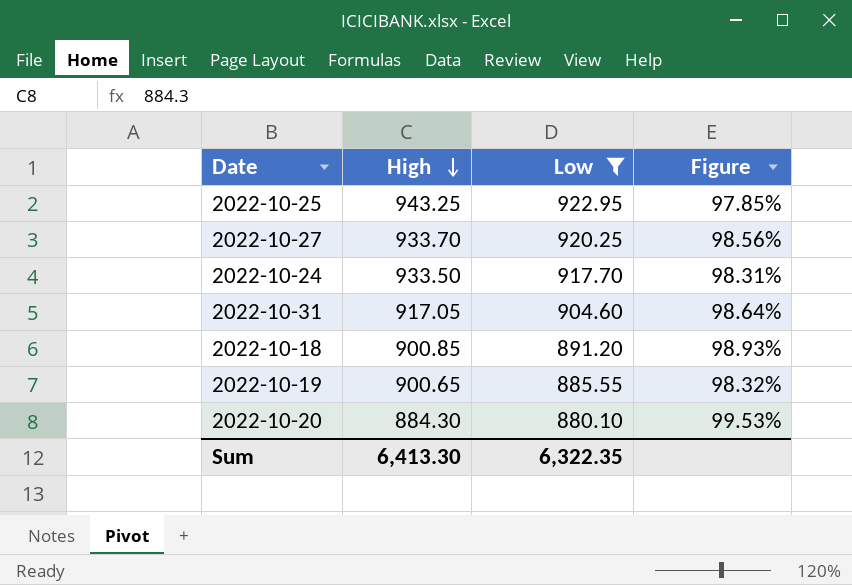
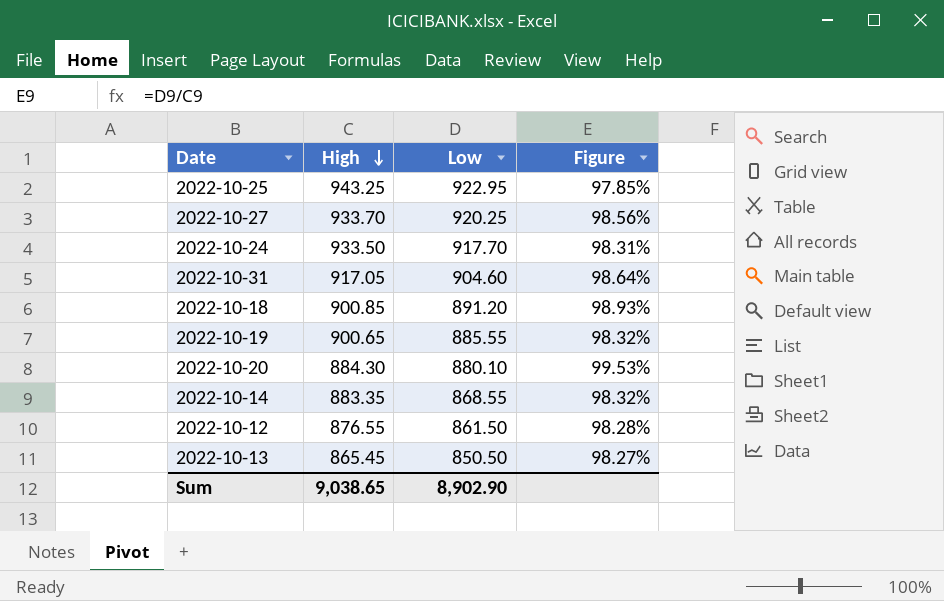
filter: Low >= 880.10 -> none
Sum | High: 6,413.30 -> 9,038.65
Sum | Low: 6,322.35 -> 8,902.90

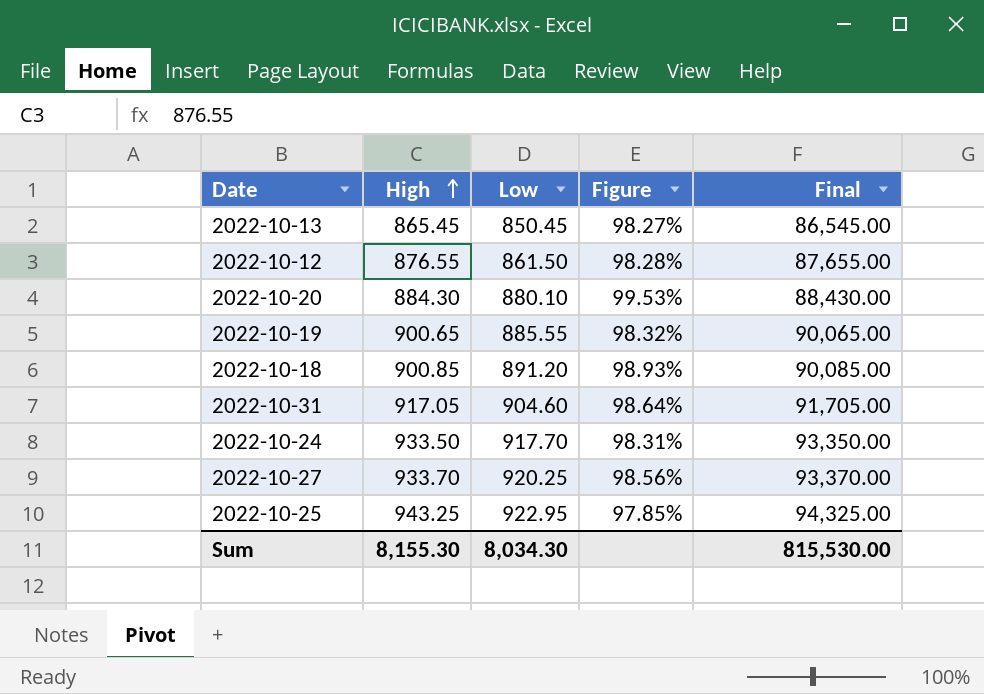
row order: High descending -> High ascending
column Final | formula: none -> [High] * 100
row 2022-10-14: 883.35 | 868.55 | 98.32% -> none
2022-10-13 | Low: 850.50 -> 850.45
Sum | High: 9,038.65 -> 8,155.30
Sum | Low: 8,902.90 -> 8,034.30

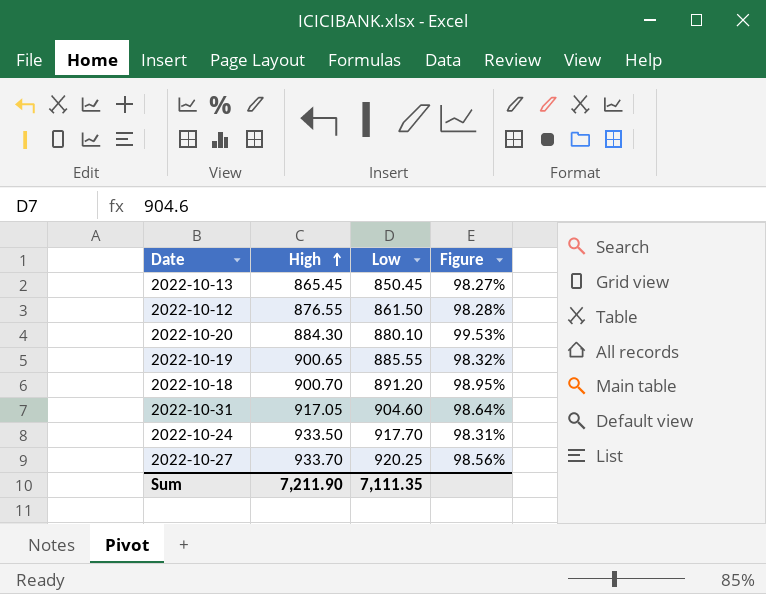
column Final | formula: [High] * 100 -> none
row 2022-10-25: 943.25 | 922.95 | 97.85% | 94,325.00 -> none
2022-10-18 | High: 900.85 -> 900.70
2022-10-18 | Figure: 98.93% -> 98.95%
Sum | High: 8,155.30 -> 7,211.90
Sum | Low: 8,034.30 -> 7,111.35

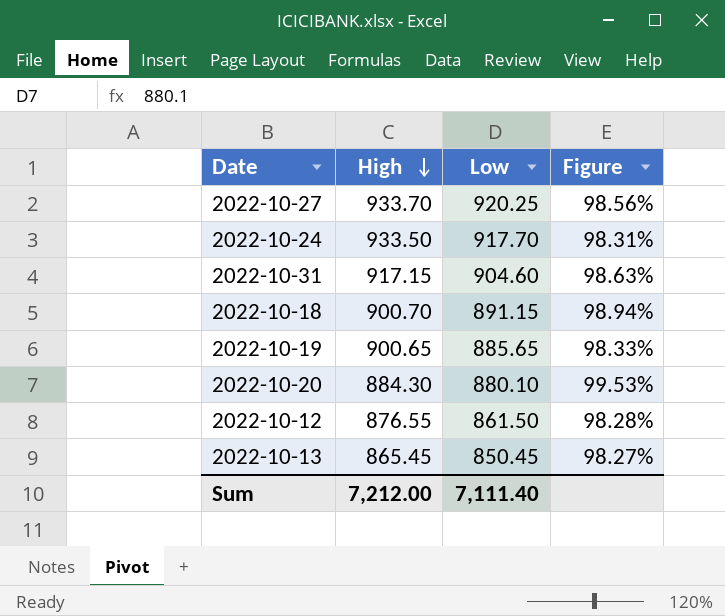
row order: High ascending -> High descending
2022-10-31 | High: 917.05 -> 917.15
2022-10-31 | Figure: 98.64% -> 98.63%
2022-10-18 | Low: 891.20 -> 891.15
2022-10-18 | Figure: 98.95% -> 98.94%
2022-10-19 | Low: 885.55 -> 885.65
2022-10-19 | Figure: 98.32% -> 98.33%
Sum | High: 7,211.90 -> 7,212.00
Sum | Low: 7,111.35 -> 7,111.40

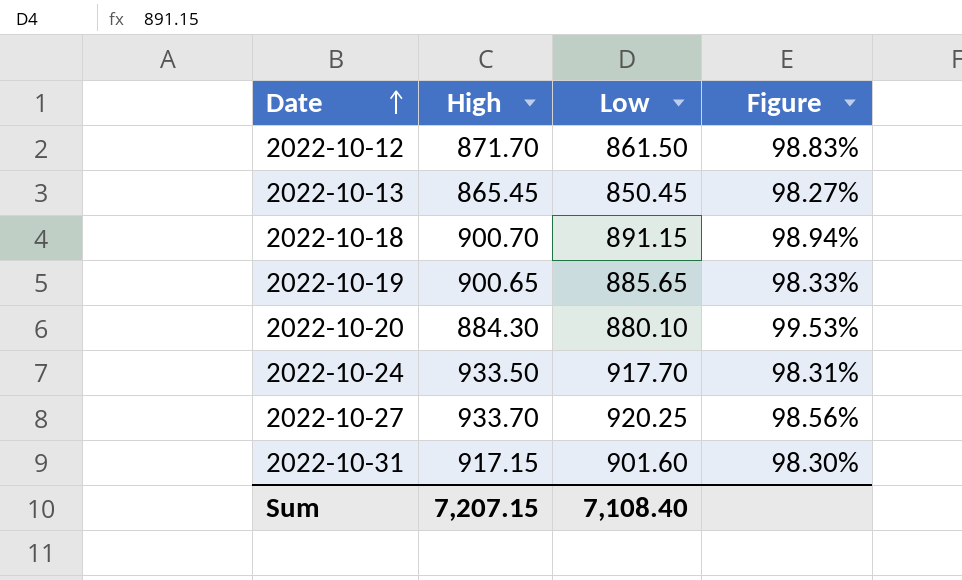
row order: High descending -> Date ascending
2022-10-12 | High: 876.55 -> 871.70
2022-10-12 | Figure: 98.28% -> 98.83%
2022-10-31 | Low: 904.60 -> 901.60
2022-10-31 | Figure: 98.63% -> 98.30%
Sum | High: 7,212.00 -> 7,207.15
Sum | Low: 7,111.40 -> 7,108.40

